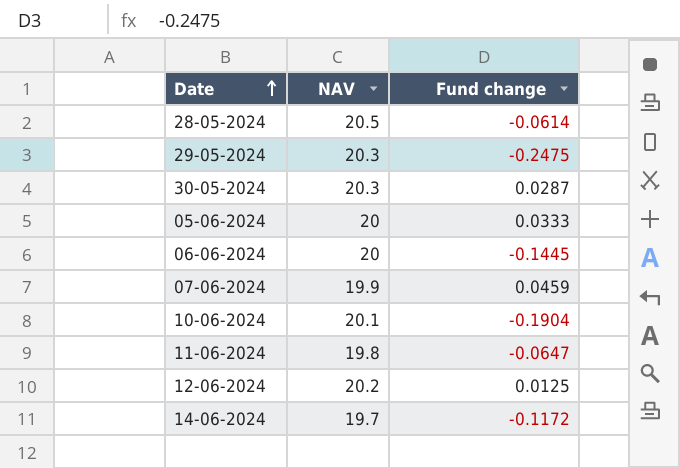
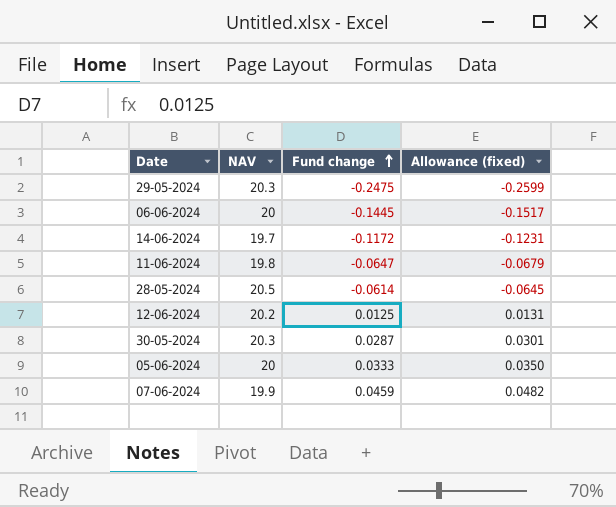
row order: Date ascending -> Fund change ascending
column Allowance (fixed) | formula: none -> [Fund change] * 1.05
row 10-06-2024: 20.1 | -0.1904 -> none

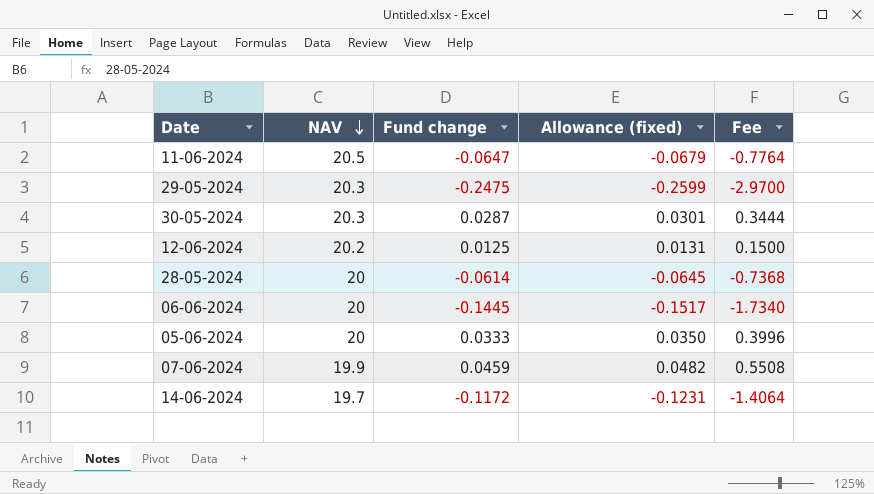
row order: Fund change ascending -> NAV descending
column Fee | formula: none -> [Fund change] * 12
11-06-2024 | NAV: 19.8 -> 20.5
28-05-2024 | NAV: 20.5 -> 20

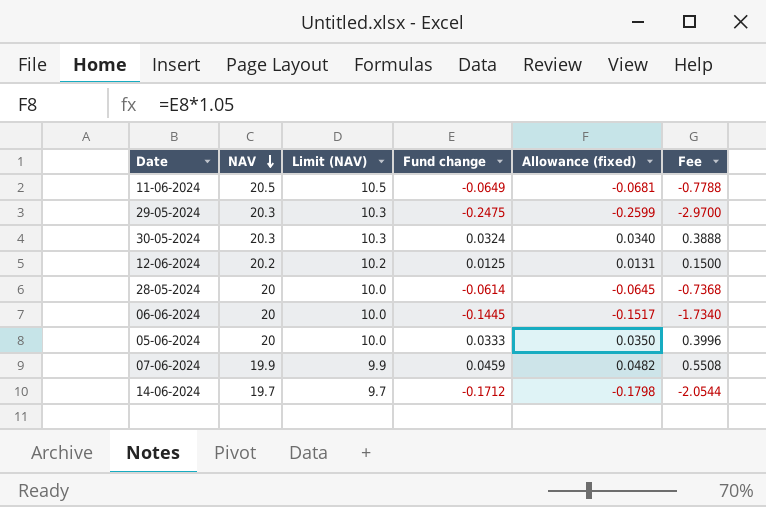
column Limit (NAV) | formula: none -> [NAV] - 10
11-06-2024 | Fund change: -0.0647 -> -0.0649
11-06-2024 | Allowance (fixed): -0.0679 -> -0.0681
11-06-2024 | Fee: -0.7764 -> -0.7788
30-05-2024 | Fund change: 0.0287 -> 0.0324
30-05-2024 | Allowance (fixed): 0.0301 -> 0.0340
30-05-2024 | Fee: 0.3444 -> 0.3888
14-06-2024 | Fund change: -0.1172 -> -0.1712
14-06-2024 | Allowance (fixed): -0.1231 -> -0.1798
14-06-2024 | Fee: -1.4064 -> -2.0544

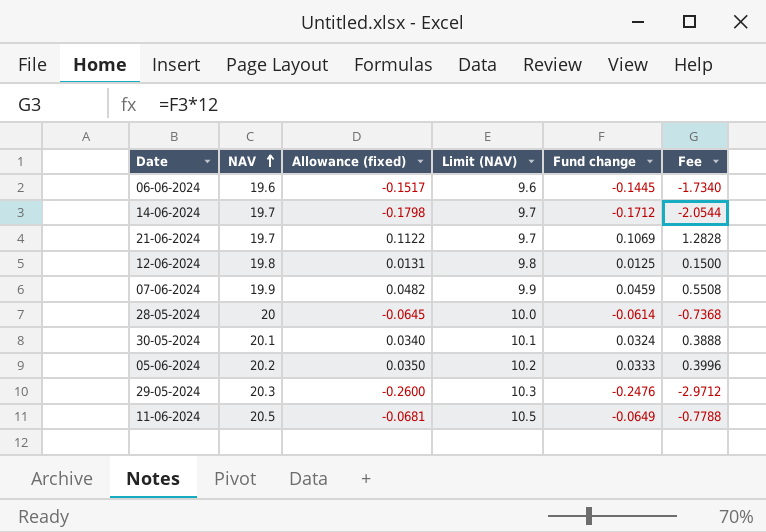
row order: NAV descending -> NAV ascending
column Allowance (fixed) | position: 5 -> 3
06-06-2024 | NAV: 20 -> 19.6
06-06-2024 | Limit (NAV): 10.0 -> 9.6
row 21-06-2024: none -> 19.7 | 0.1122 | 9.7 | 0.1069 | 1.2828
12-06-2024 | NAV: 20.2 -> 19.8
12-06-2024 | Limit (NAV): 10.2 -> 9.8
30-05-2024 | NAV: 20.3 -> 20.1
30-05-2024 | Limit (NAV): 10.3 -> 10.1
05-06-2024 | NAV: 20 -> 20.2
05-06-2024 | Limit (NAV): 10.0 -> 10.2
29-05-2024 | Allowance (fixed): -0.2599 -> -0.2600
29-05-2024 | Fund change: -0.2475 -> -0.2476
29-05-2024 | Fee: -2.9700 -> -2.9712

